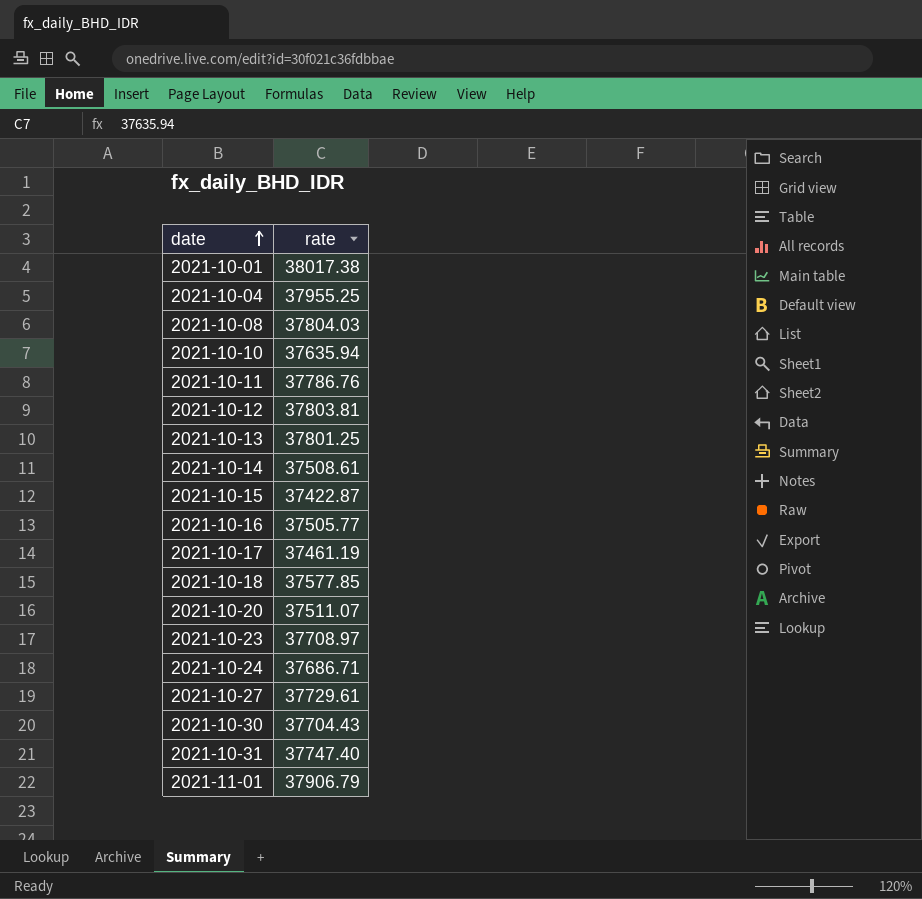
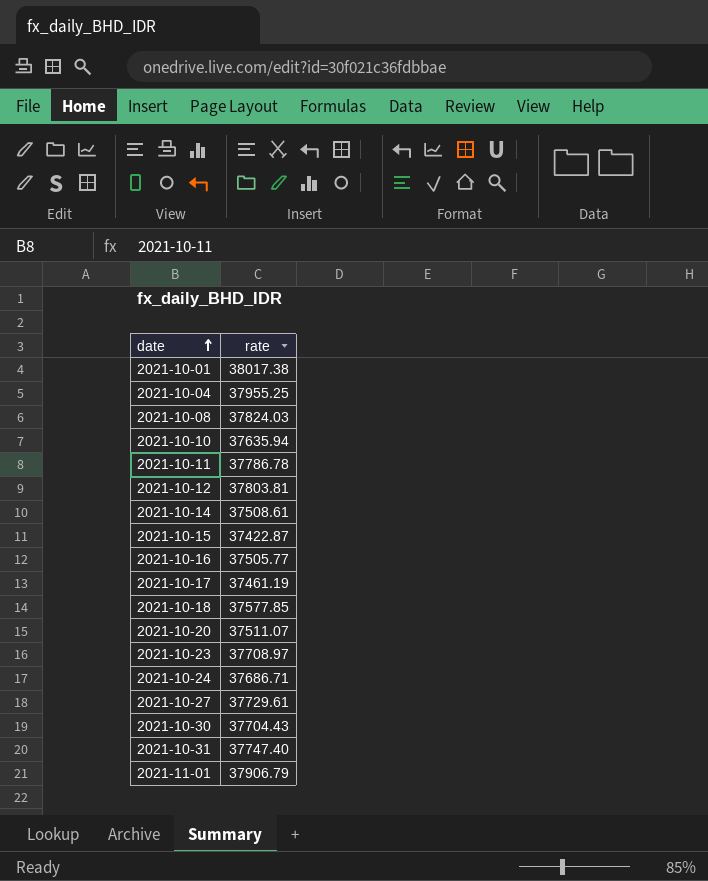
row 2021-10-13: 37801.25 -> none
2021-10-08 | rate: 37804.03 -> 37824.03
2021-10-11 | rate: 37786.76 -> 37786.78

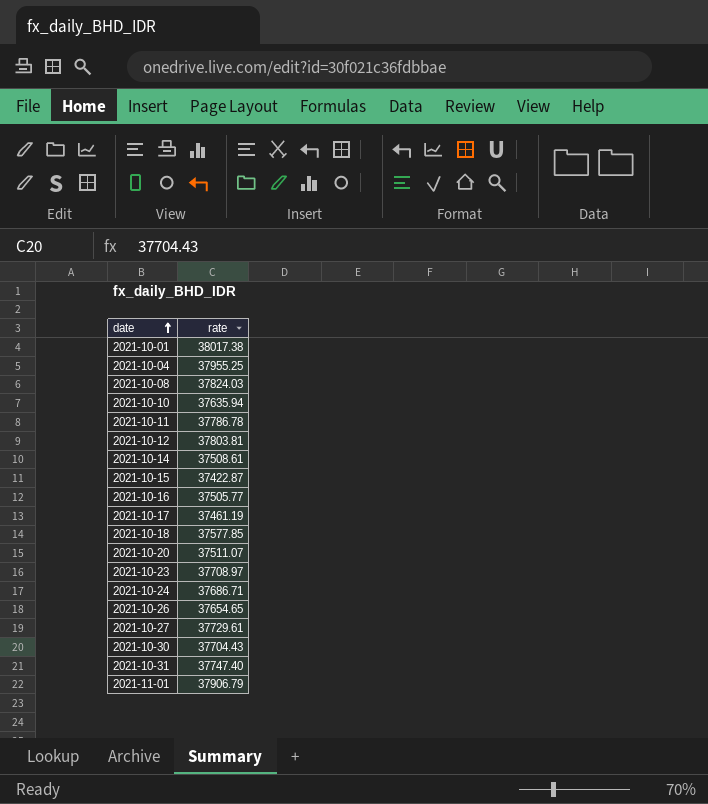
row 2021-10-26: none -> 37654.65

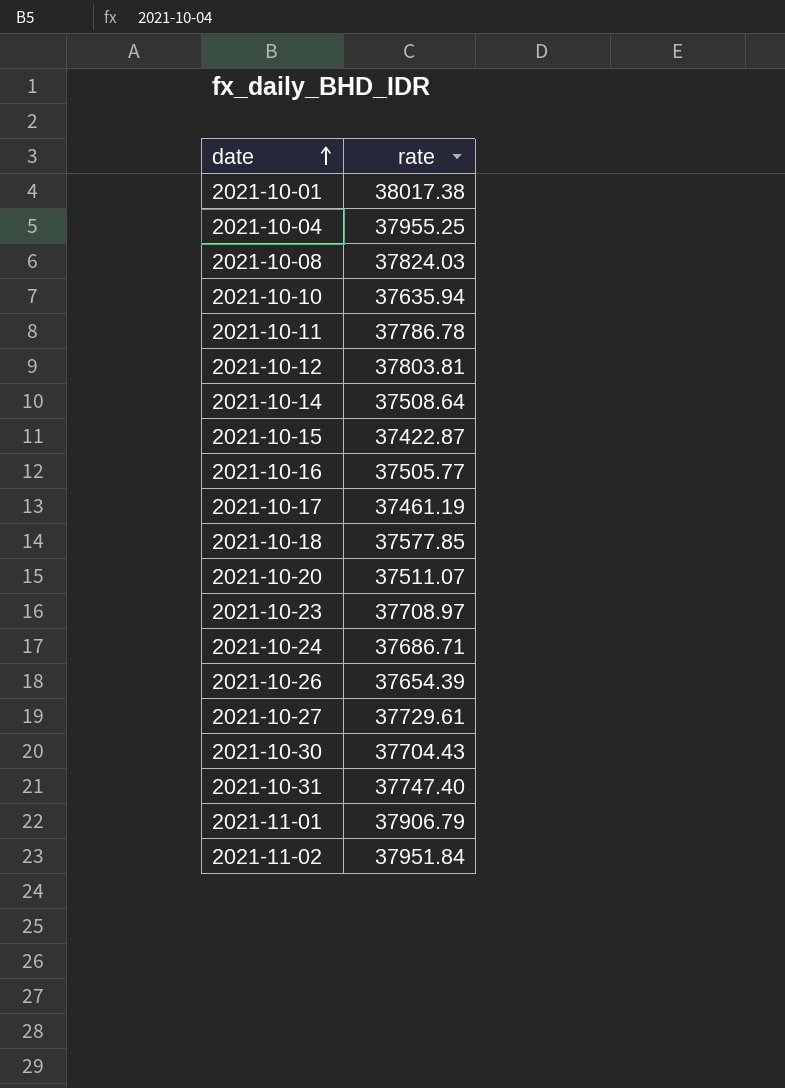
2021-10-14 | rate: 37508.61 -> 37508.64
2021-10-26 | rate: 37654.65 -> 37654.39
row 2021-11-02: none -> 37951.84

